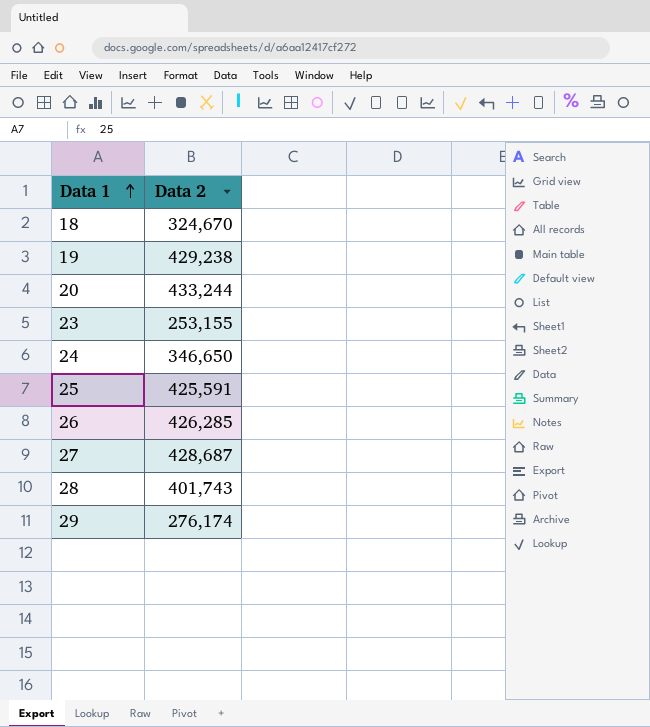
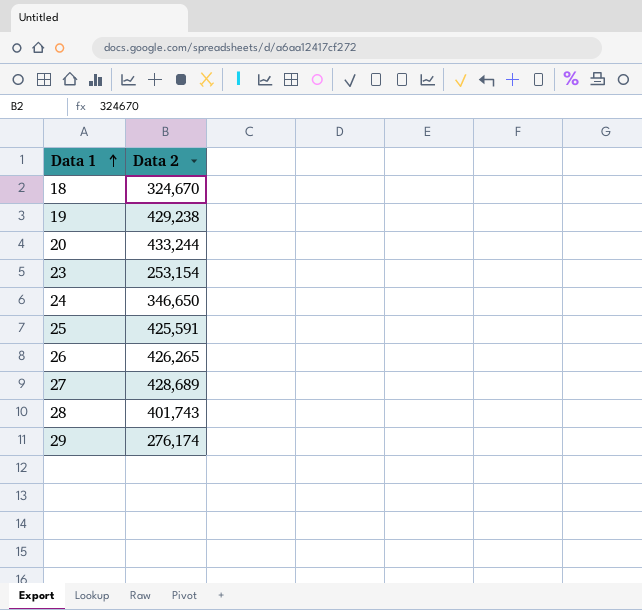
23 | Data 2: 253,155 -> 253,154
26 | Data 2: 426,285 -> 426,265
27 | Data 2: 428,687 -> 428,689

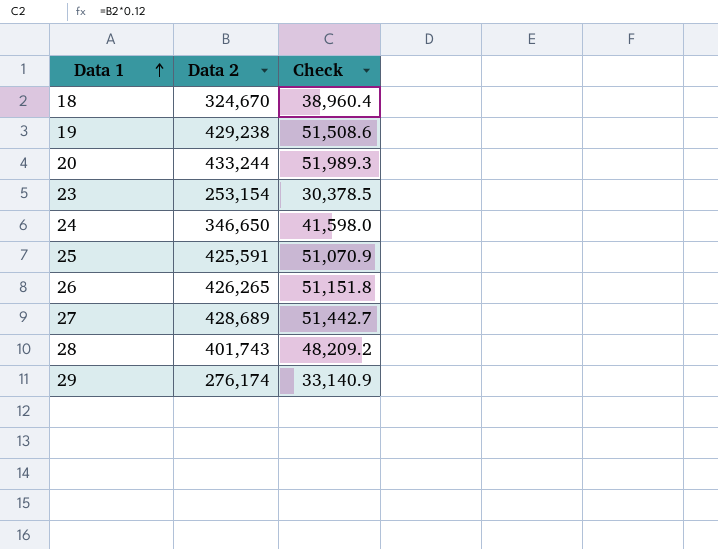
column Check | formula: none -> [Data 2] * 0.12

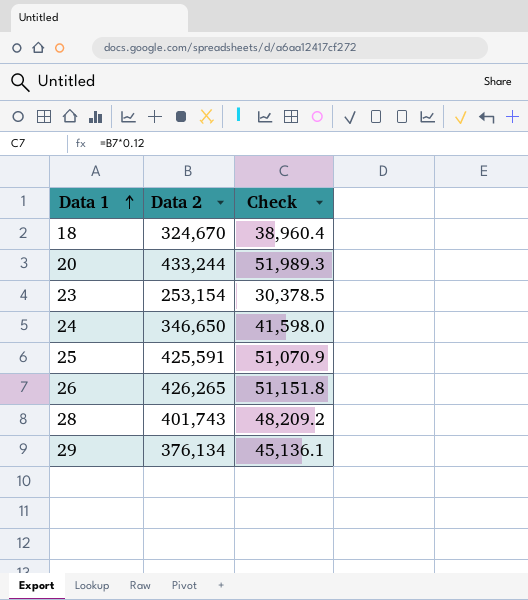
row 19: 429,238 | 51,508.6 -> none
row 27: 428,689 | 51,442.7 -> none
29 | Data 2: 276,174 -> 376,134
29 | Check: 33,140.9 -> 45,136.1

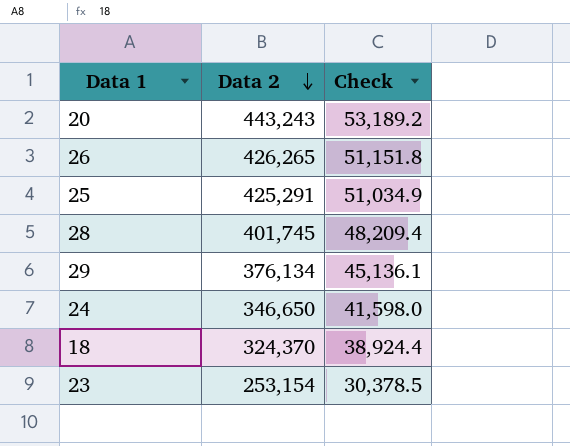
row order: Data 1 ascending -> Data 2 descending
20 | Data 2: 433,244 -> 443,243
20 | Check: 51,989.3 -> 53,189.2
25 | Data 2: 425,591 -> 425,291
25 | Check: 51,070.9 -> 51,034.9
28 | Data 2: 401,743 -> 401,745
28 | Check: 48,209.2 -> 48,209.4
18 | Data 2: 324,670 -> 324,370
18 | Check: 38,960.4 -> 38,924.4

